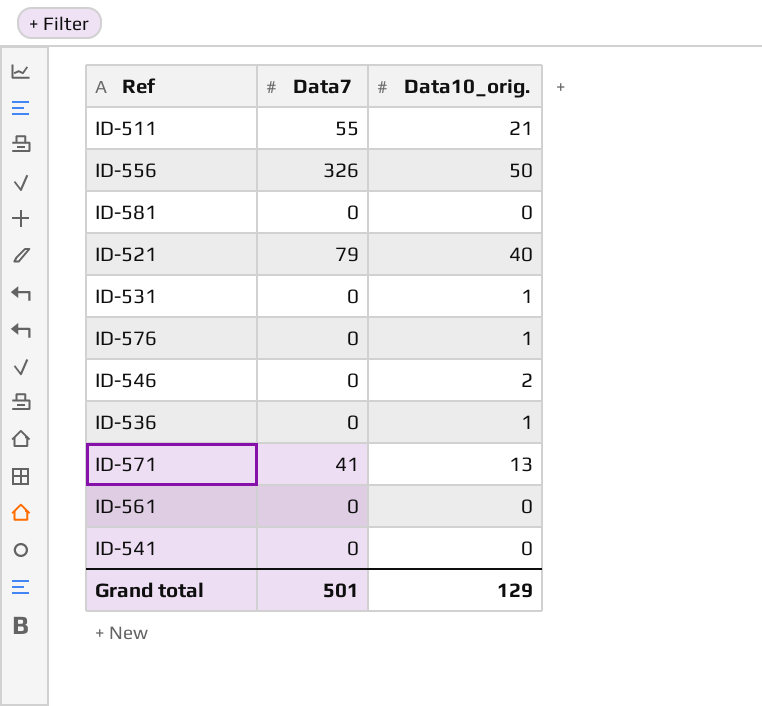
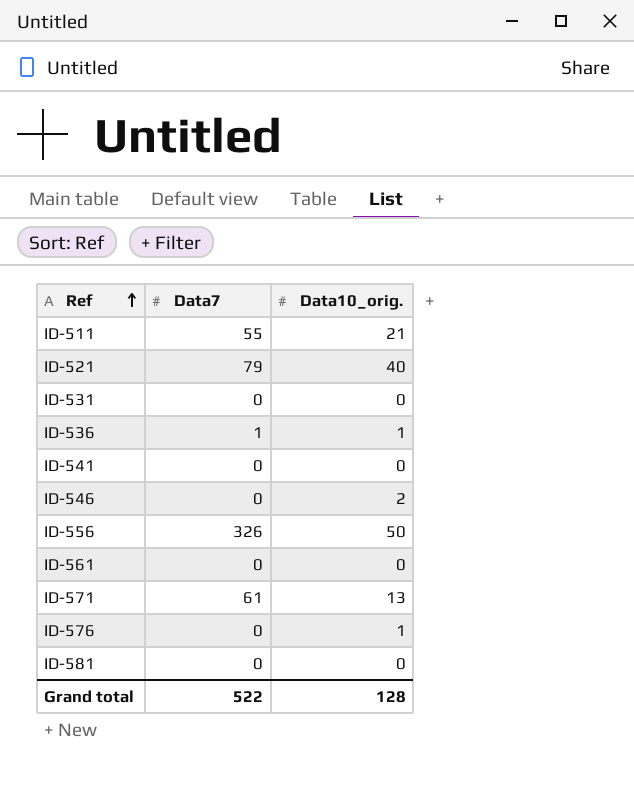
row order: none -> Ref ascending
ID-531 | Data10_orig.: 1 -> 0
ID-536 | Data7: 0 -> 1
ID-571 | Data7: 41 -> 61
Grand total | Data7: 501 -> 522
Grand total | Data10_orig.: 129 -> 128

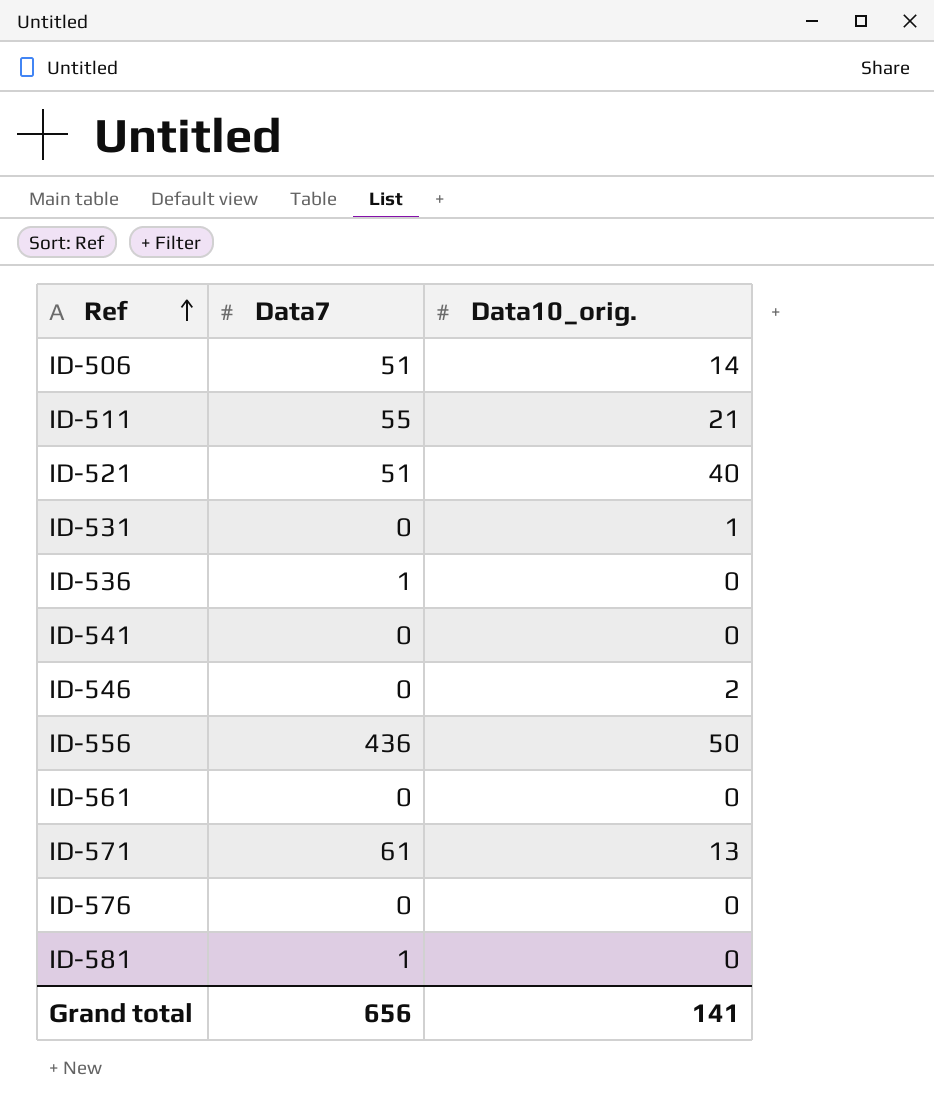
row ID-506: none -> 51 | 14
ID-521 | Data7: 79 -> 51
ID-531 | Data10_orig.: 0 -> 1
ID-536 | Data10_orig.: 1 -> 0
ID-556 | Data7: 326 -> 436
ID-576 | Data10_orig.: 1 -> 0
ID-581 | Data7: 0 -> 1
Grand total | Data7: 522 -> 656
Grand total | Data10_orig.: 128 -> 141

